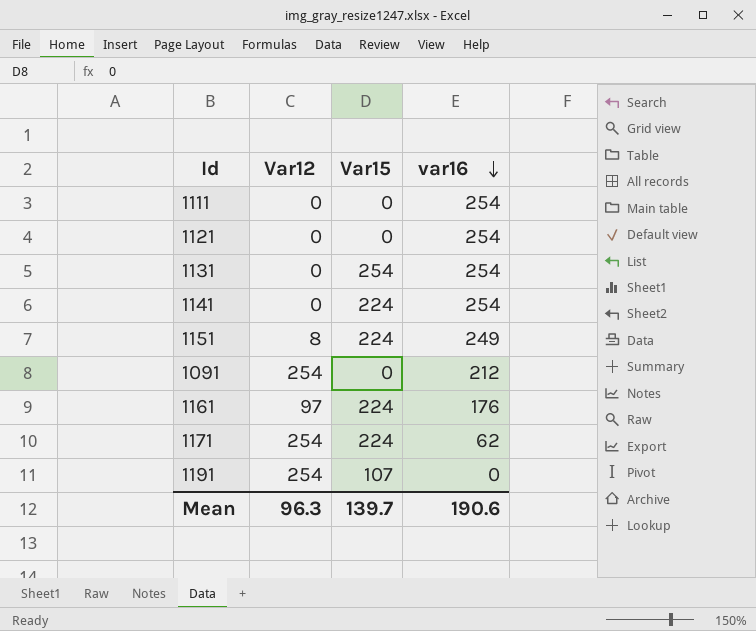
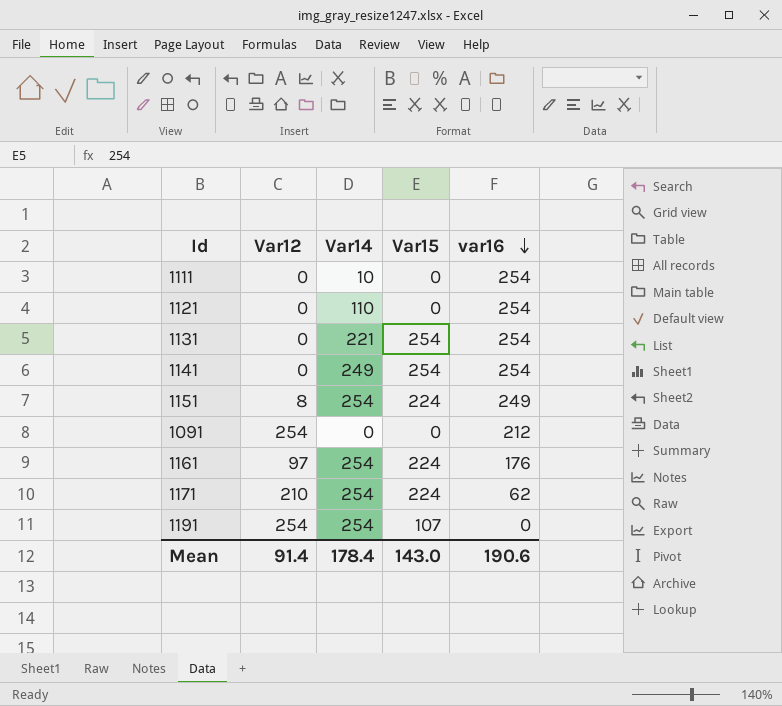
column Var14 | position: none -> 3
1141 | Var15: 224 -> 254
1171 | Var12: 254 -> 210
Mean | Var12: 96.3 -> 91.4
Mean | Var15: 139.7 -> 143.0

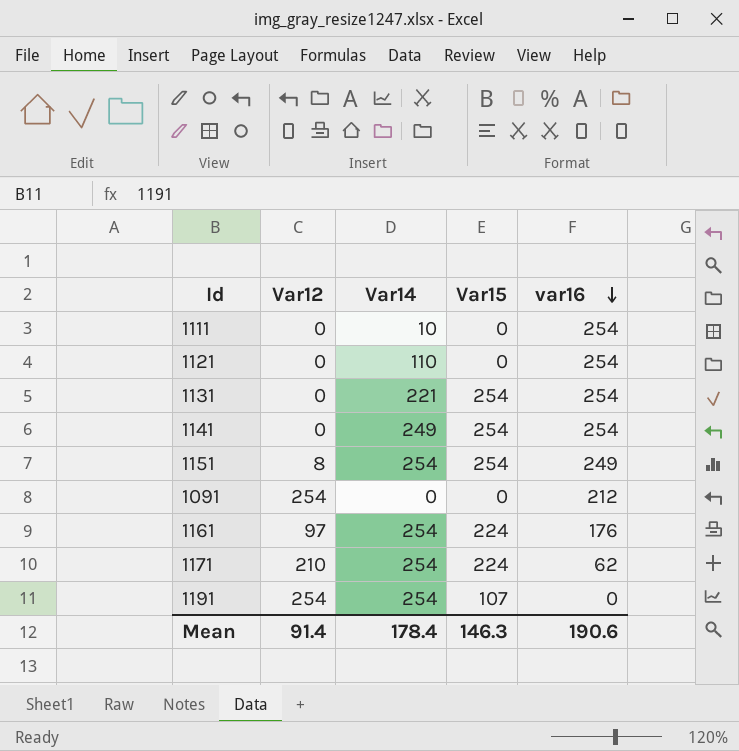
1151 | Var15: 224 -> 254
Mean | Var15: 143.0 -> 146.3

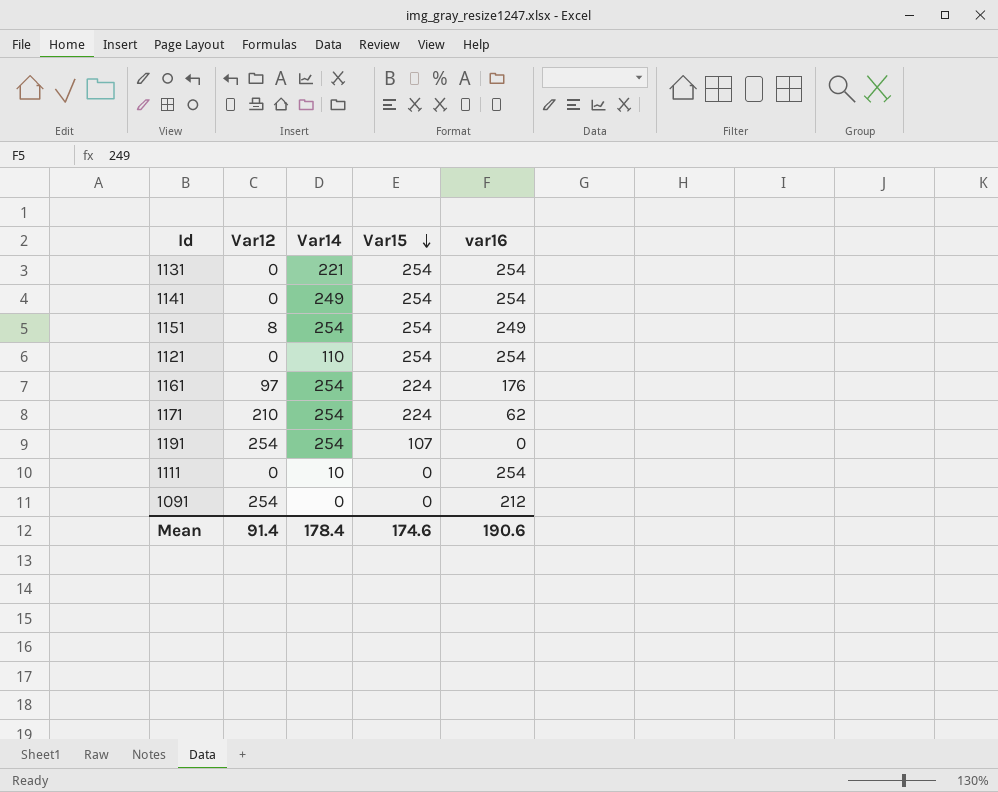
row order: var16 descending -> Var15 descending
1121 | Var15: 0 -> 254
Mean | Var15: 146.3 -> 174.6

